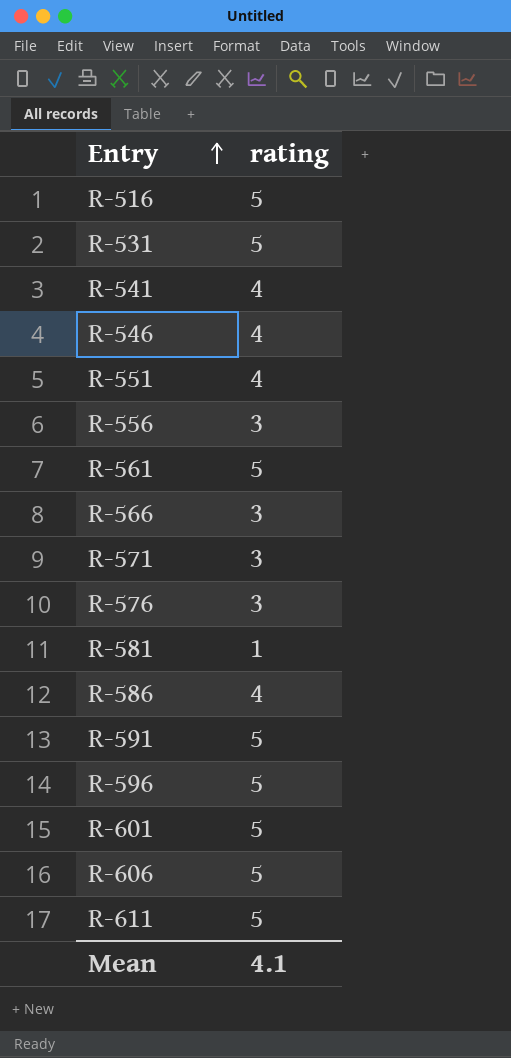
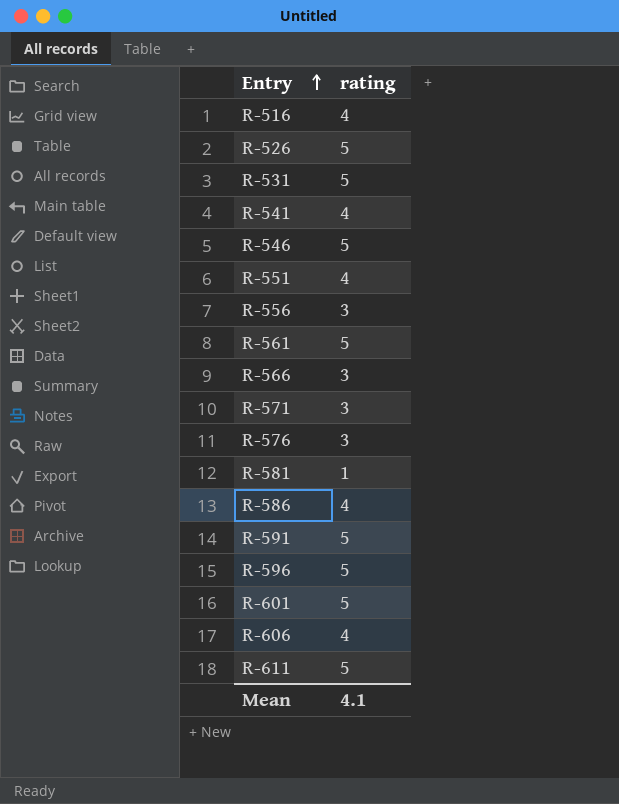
R-516 | rating: 5 -> 4
row R-526: none -> 5
R-546 | rating: 4 -> 5
R-606 | rating: 5 -> 4

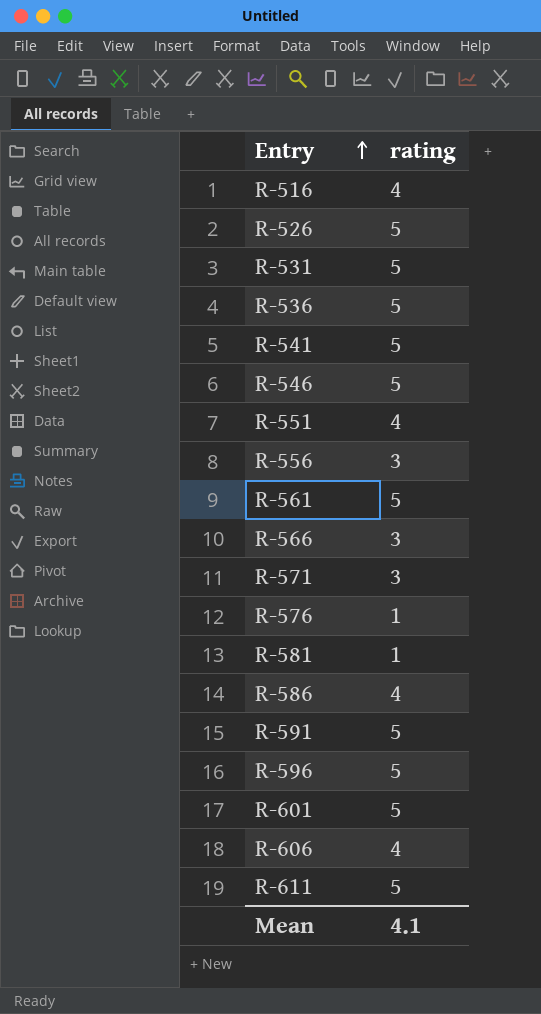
row R-536: none -> 5
R-541 | rating: 4 -> 5
R-576 | rating: 3 -> 1

